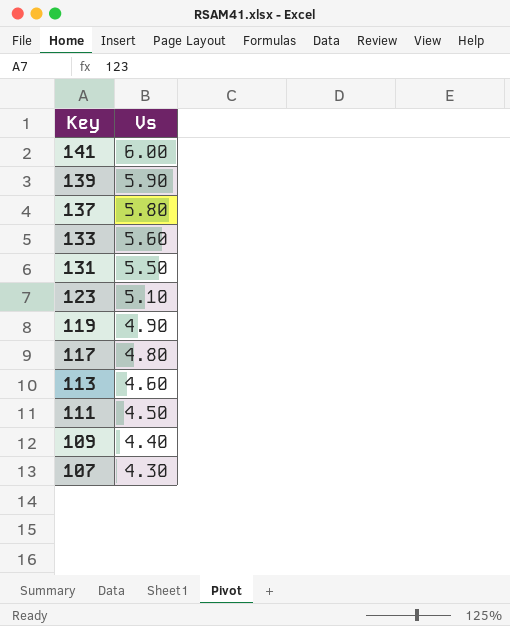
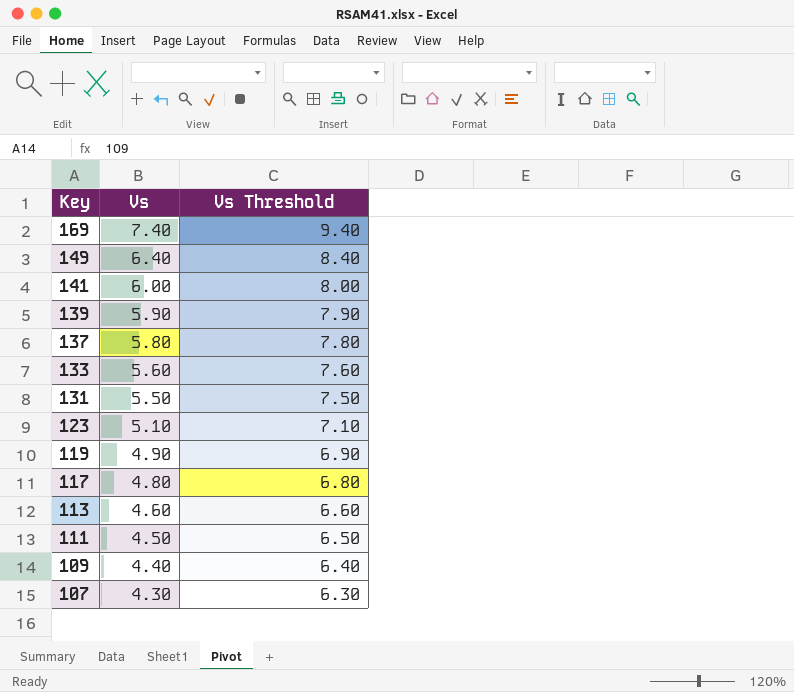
column Vs Threshold | formula: none -> [Vs] + 2
row 169: none -> 7.40 | 9.40
row 149: none -> 6.40 | 8.40

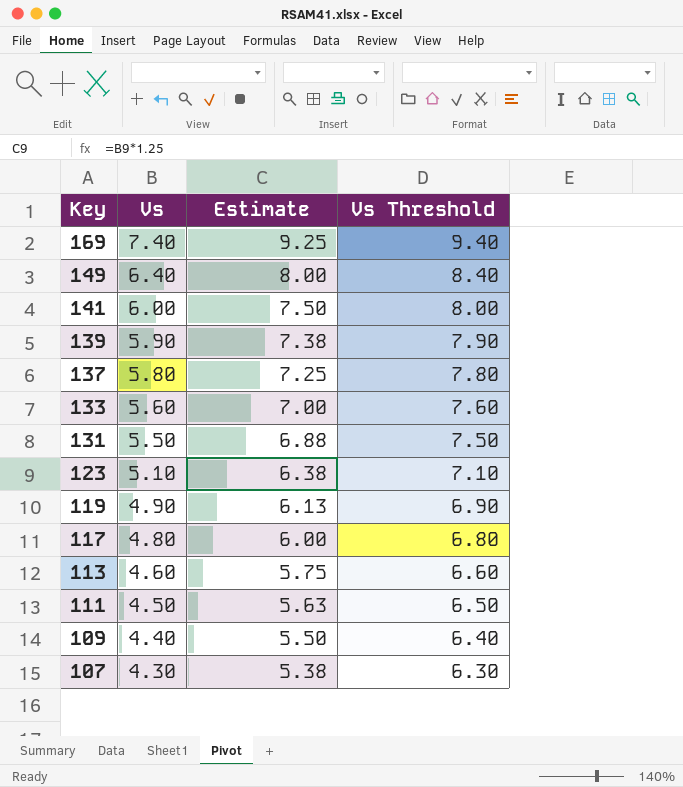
column Estimate | formula: none -> [Vs] * 1.25

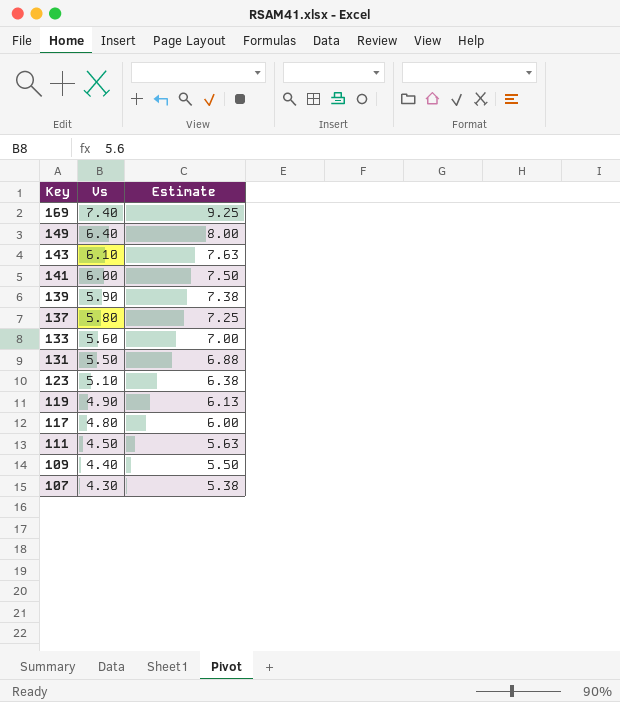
column Vs Threshold | formula: [Vs] + 2 -> none
row 113: 4.60 | 5.75 | 6.60 -> none
row 143: none -> 6.10 | 7.63

